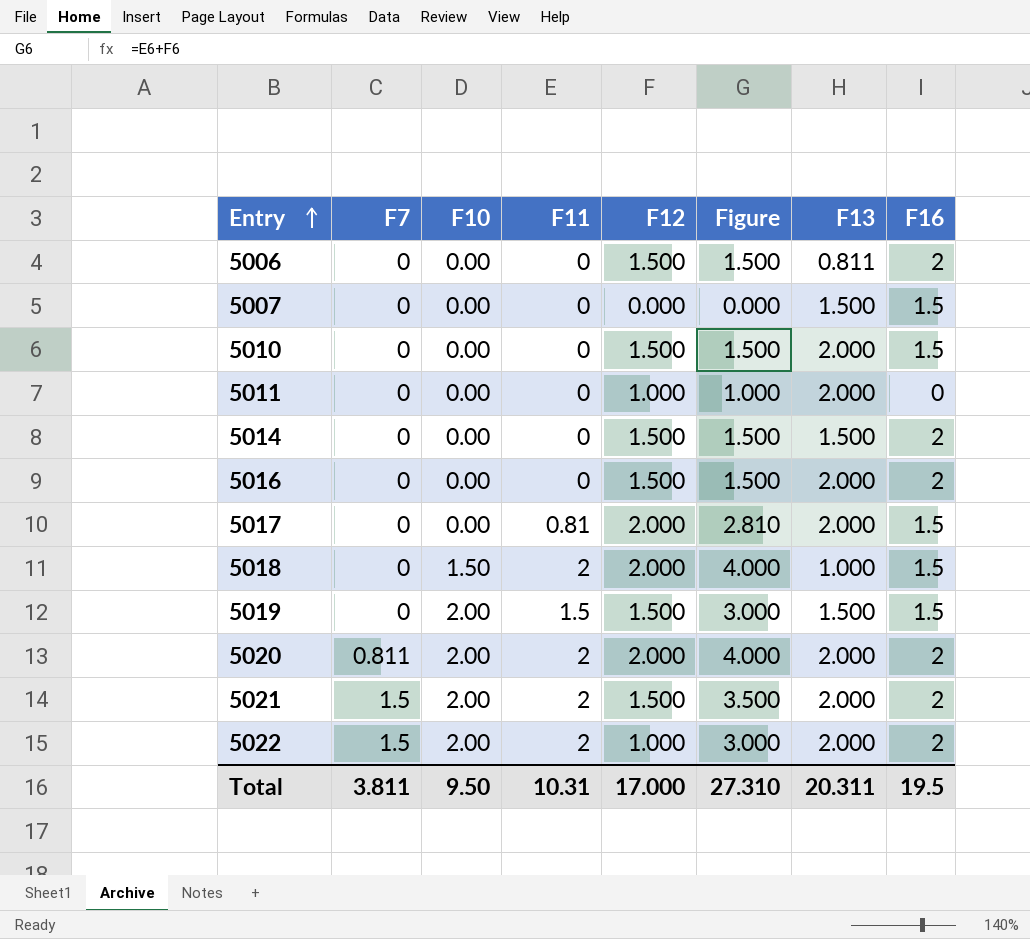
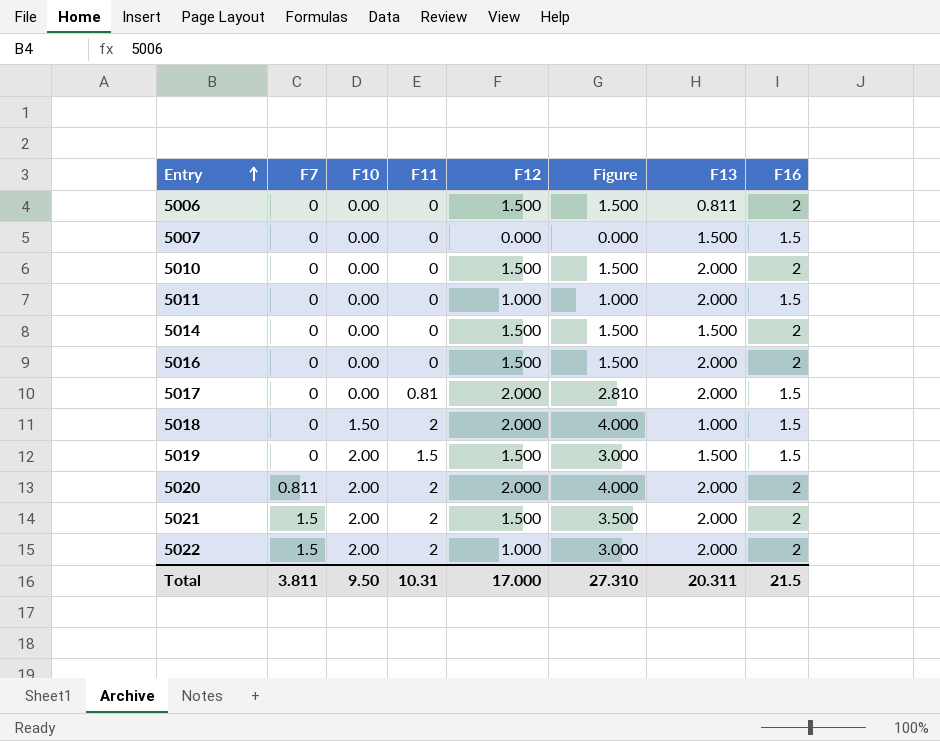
5010 | F16: 1.5 -> 2
5011 | F16: 0 -> 1.5
Total | F16: 19.5 -> 21.5

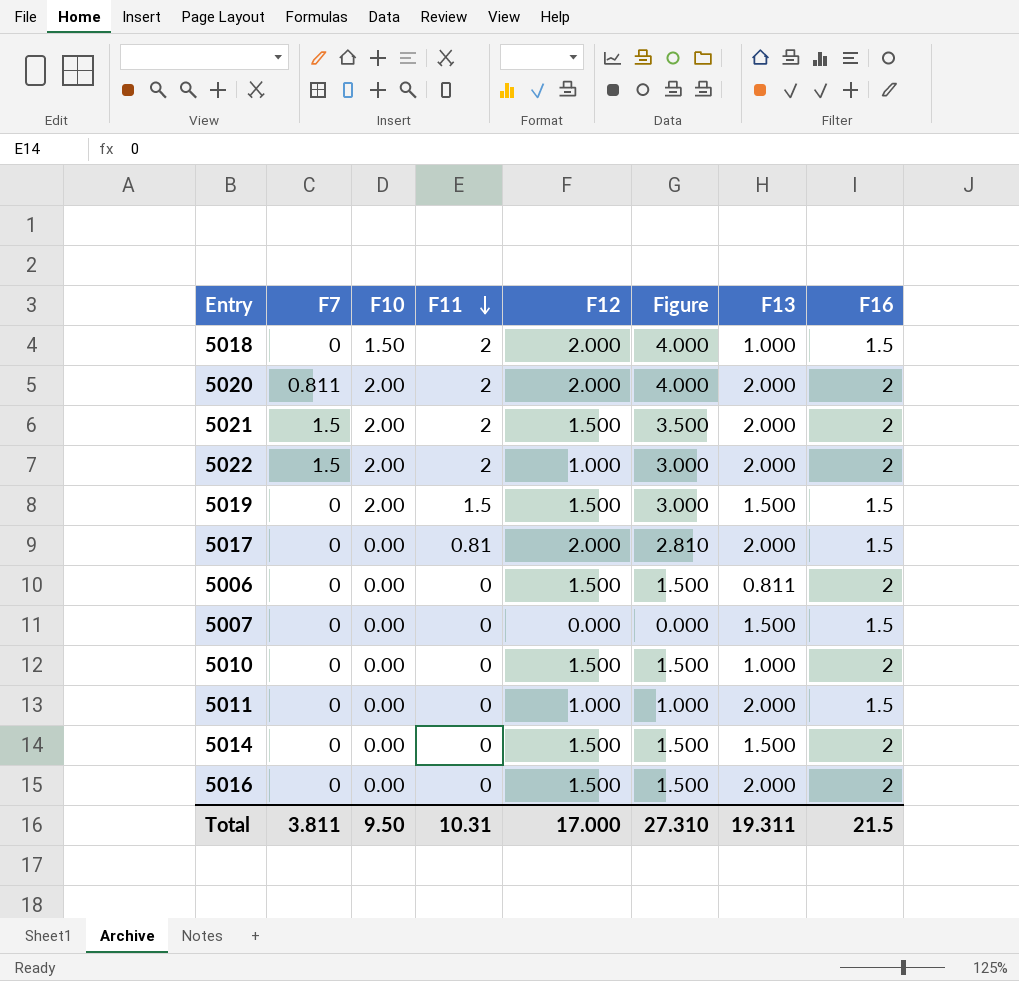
row order: Entry ascending -> F11 descending
5010 | F13: 2.000 -> 1.000
Total | F13: 20.311 -> 19.311

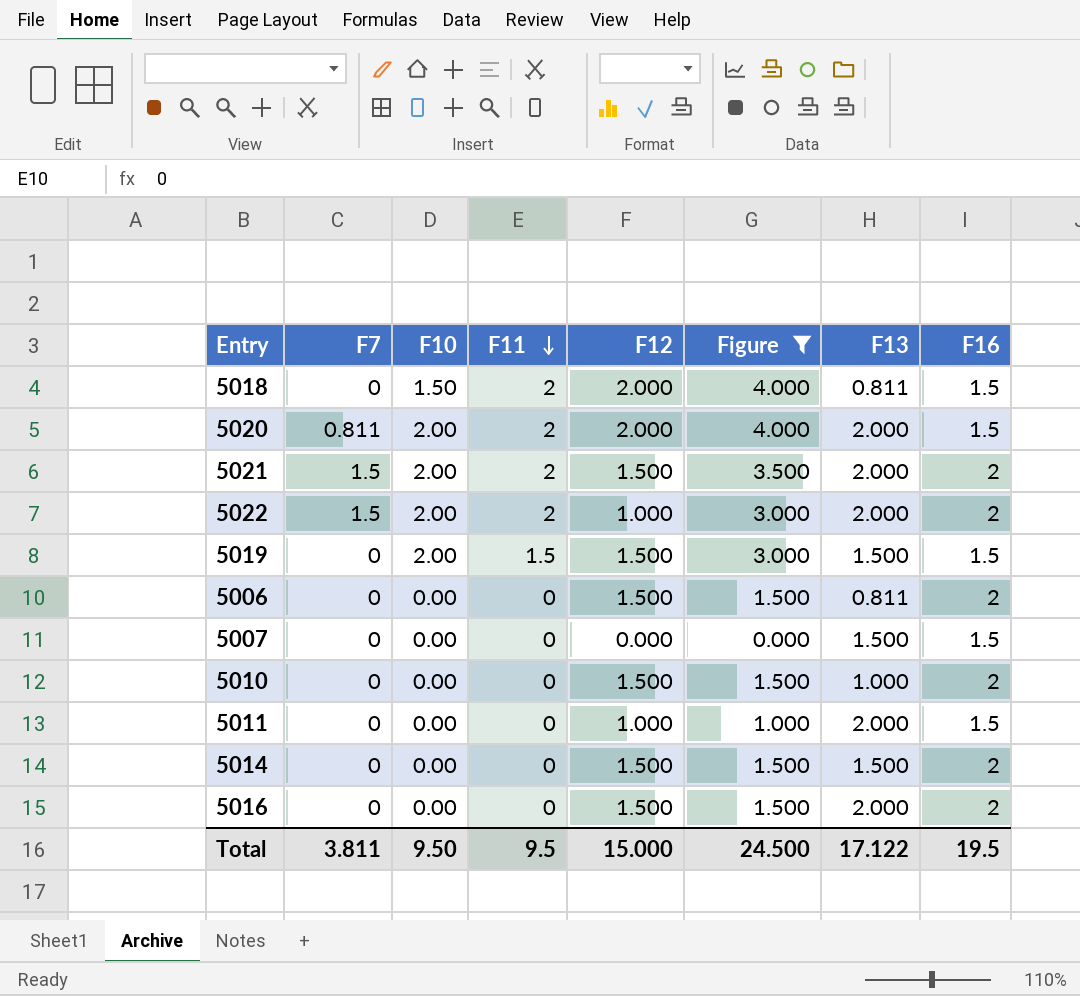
filter: none -> Figure != 2.810
5018 | F13: 1.000 -> 0.811
5020 | F16: 2 -> 1.5
Total | F11: 10.31 -> 9.5
Total | F12: 17.000 -> 15.000
Total | Figure: 27.310 -> 24.500
Total | F13: 19.311 -> 17.122
Total | F16: 21.5 -> 19.5

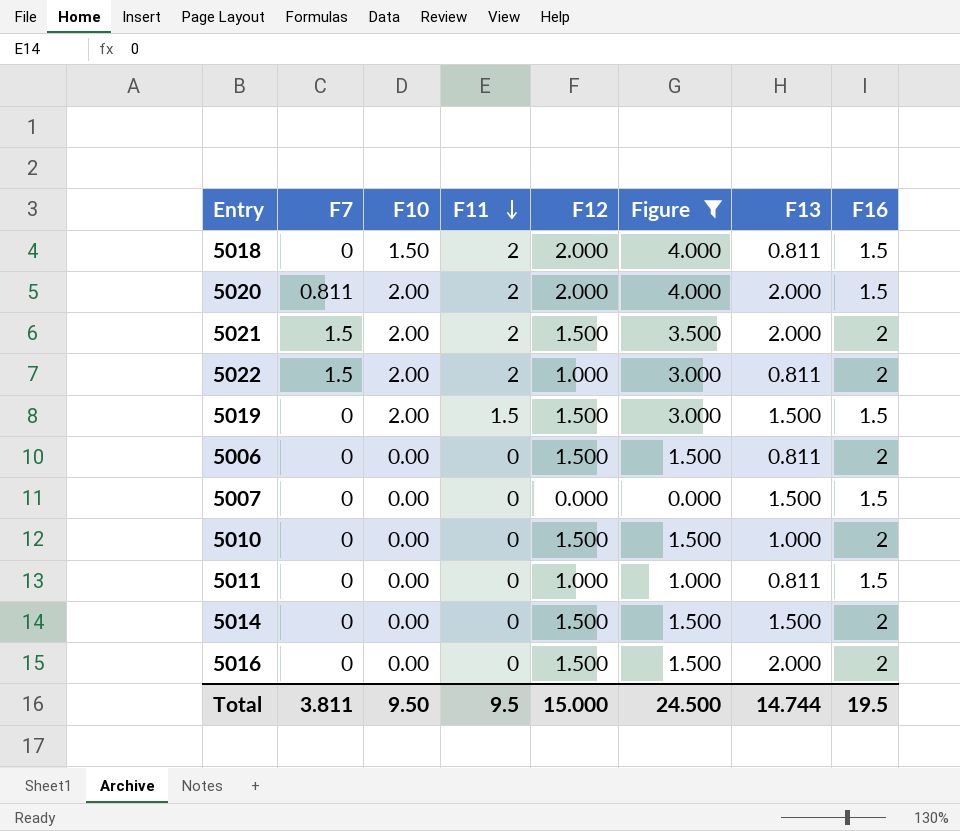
5022 | F13: 2.000 -> 0.811
5011 | F13: 2.000 -> 0.811
Total | F13: 17.122 -> 14.744

